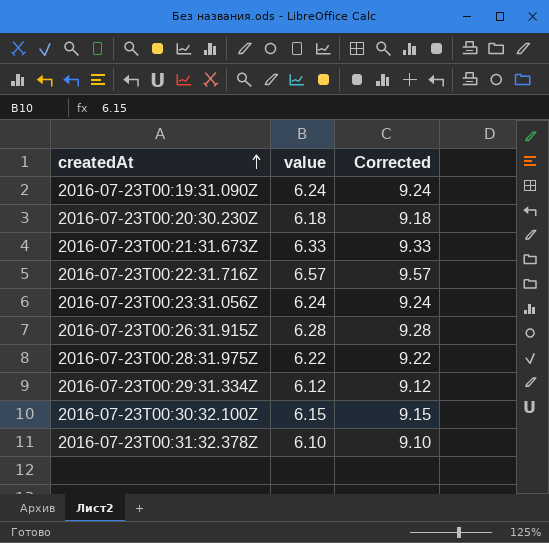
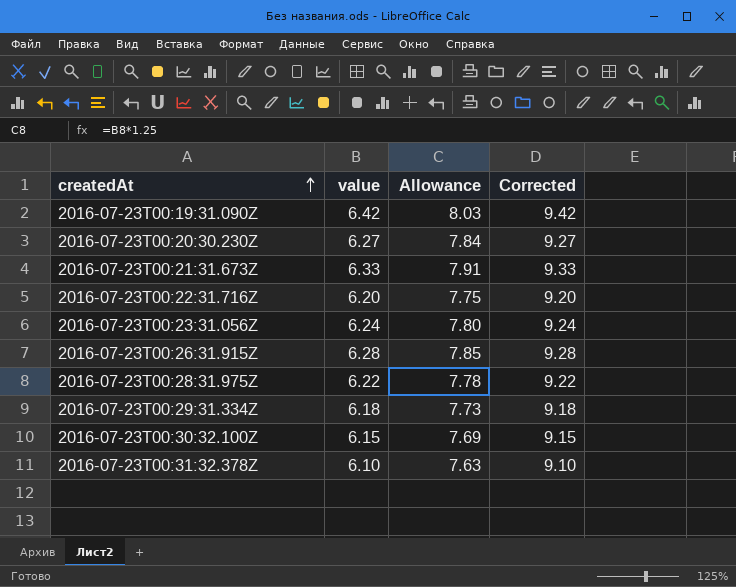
column Allowance | formula: none -> [value] * 1.25
2016-07-23T00:19:31.090Z | value: 6.24 -> 6.42
2016-07-23T00:19:31.090Z | Corrected: 9.24 -> 9.42
2016-07-23T00:20:30.230Z | value: 6.18 -> 6.27
2016-07-23T00:20:30.230Z | Corrected: 9.18 -> 9.27
2016-07-23T00:22:31.716Z | value: 6.57 -> 6.20
2016-07-23T00:22:31.716Z | Corrected: 9.57 -> 9.20
2016-07-23T00:29:31.334Z | value: 6.12 -> 6.18
2016-07-23T00:29:31.334Z | Corrected: 9.12 -> 9.18

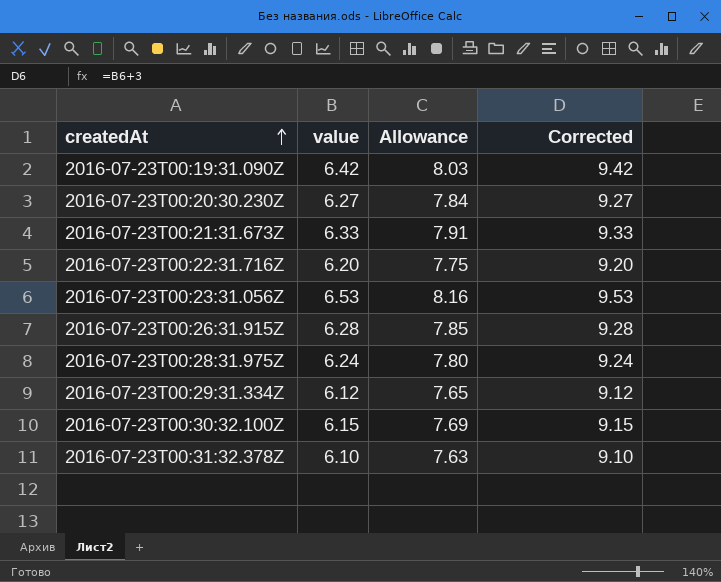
2016-07-23T00:23:31.056Z | value: 6.24 -> 6.53
2016-07-23T00:23:31.056Z | Allowance: 7.80 -> 8.16
2016-07-23T00:23:31.056Z | Corrected: 9.24 -> 9.53
2016-07-23T00:28:31.975Z | value: 6.22 -> 6.24
2016-07-23T00:28:31.975Z | Allowance: 7.78 -> 7.80
2016-07-23T00:28:31.975Z | Corrected: 9.22 -> 9.24
2016-07-23T00:29:31.334Z | value: 6.18 -> 6.12
2016-07-23T00:29:31.334Z | Allowance: 7.73 -> 7.65
2016-07-23T00:29:31.334Z | Corrected: 9.18 -> 9.12

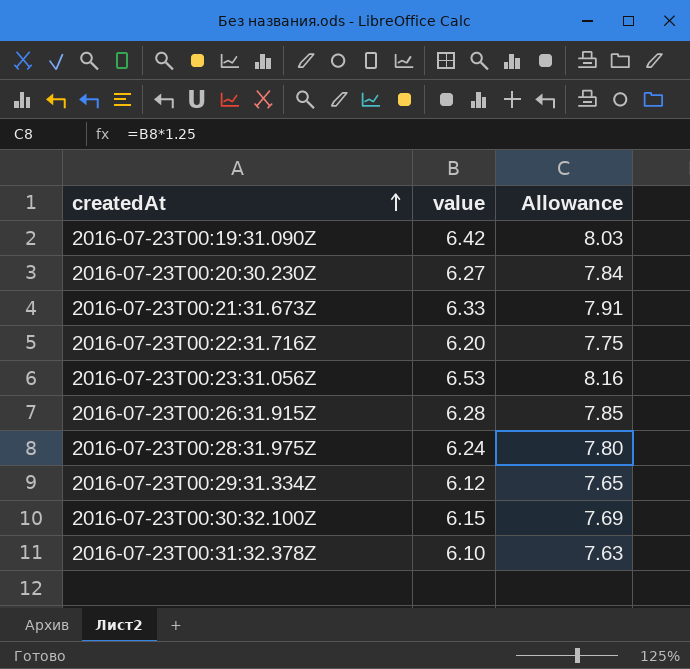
column Corrected | formula: [value] + 3 -> none

